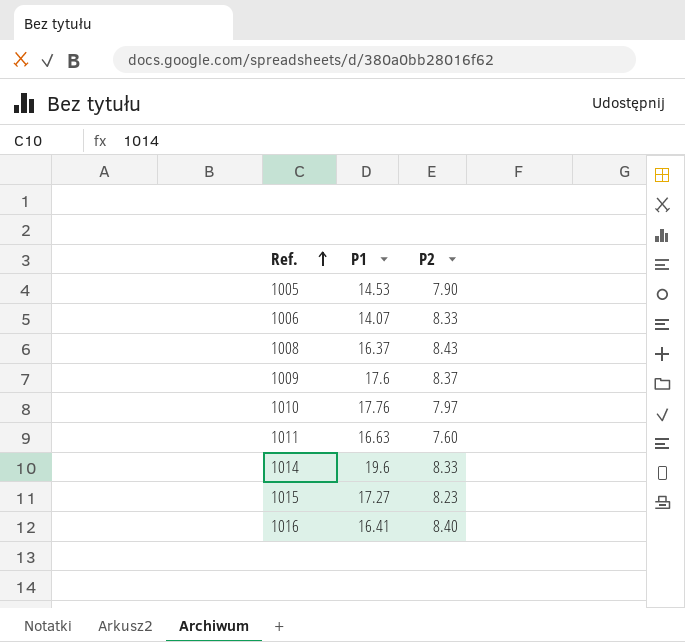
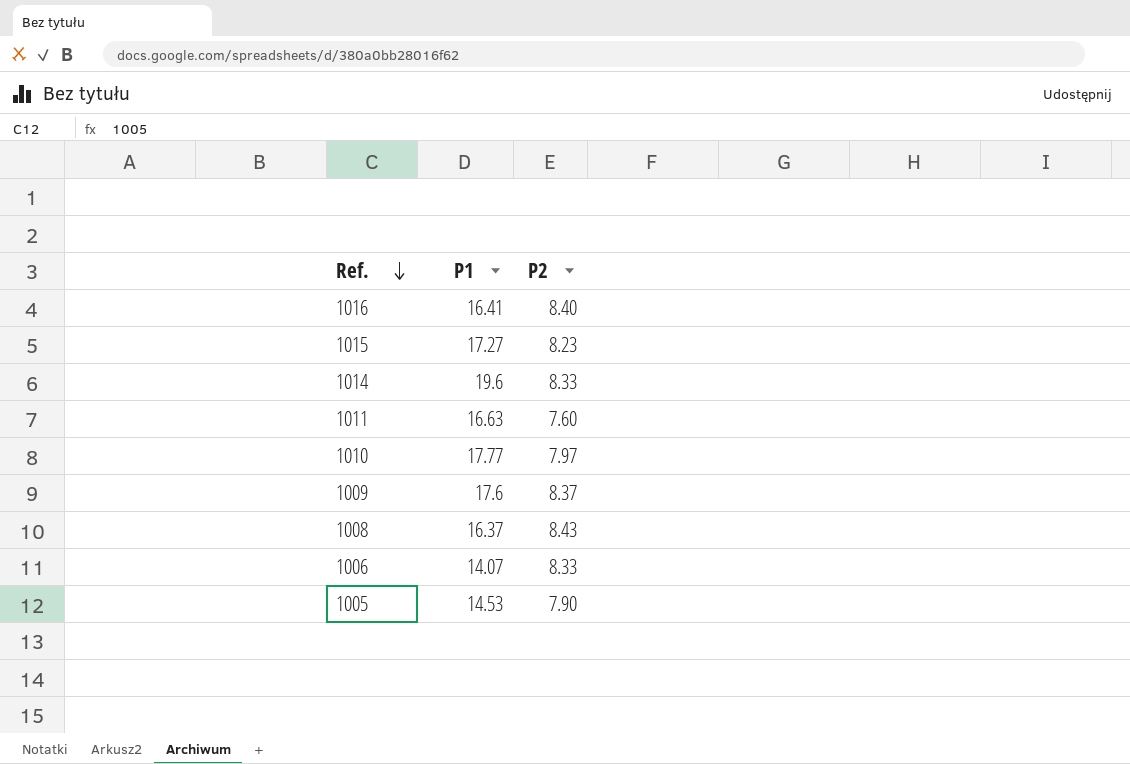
row order: Ref. ascending -> Ref. descending
1010 | P1: 17.76 -> 17.77

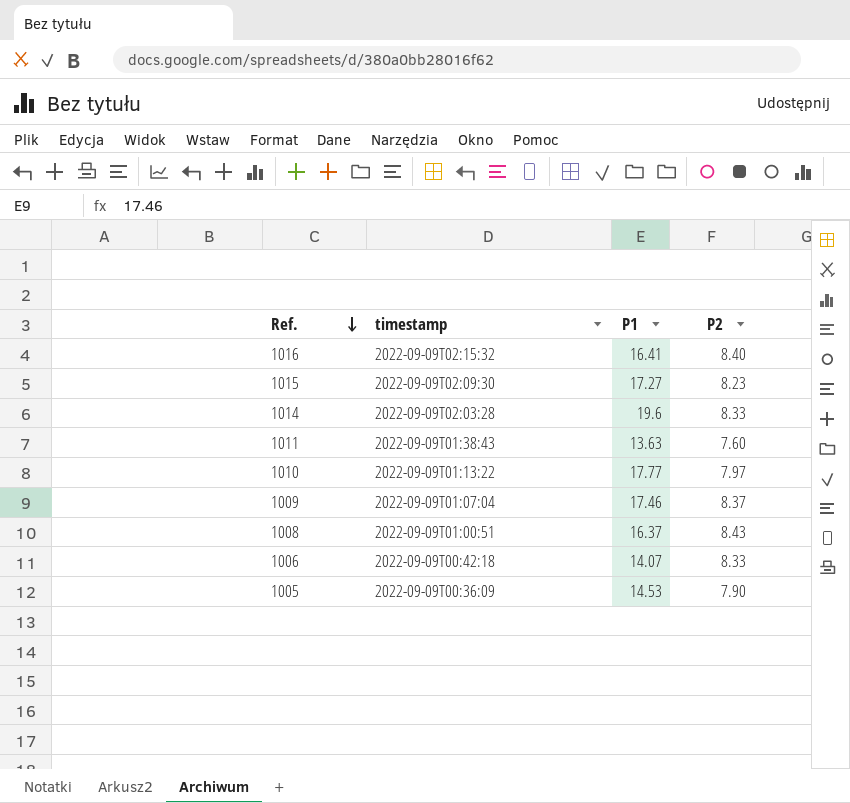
column timestamp | position: none -> 2
1011 | P1: 16.63 -> 13.63
1009 | P1: 17.6 -> 17.46

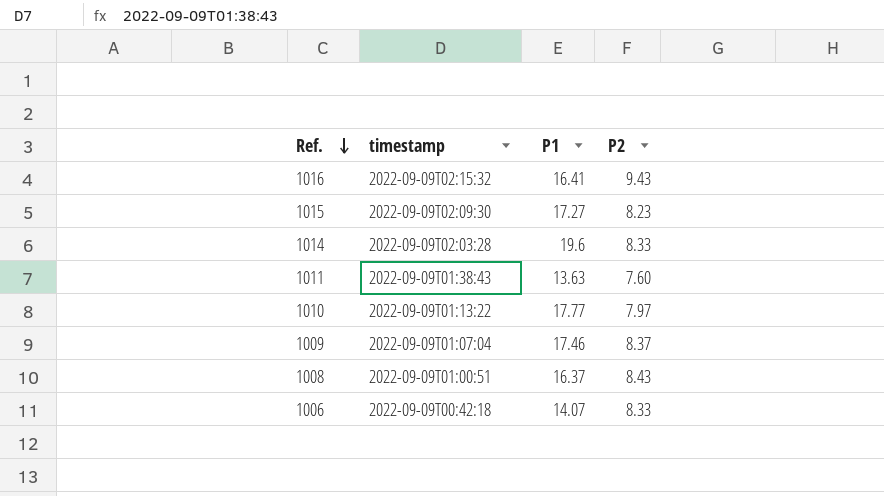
row 1005: 2022-09-09T00:36:09 | 14.53 | 7.90 -> none
1016 | P2: 8.40 -> 9.43

